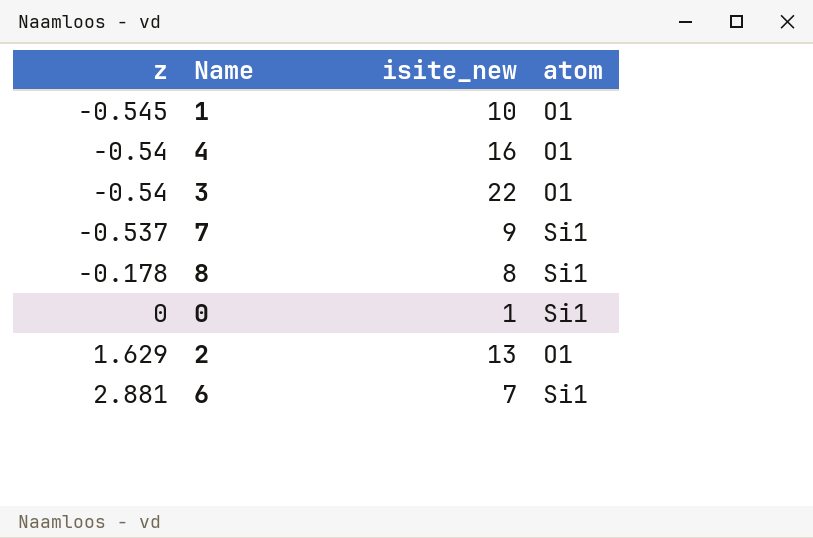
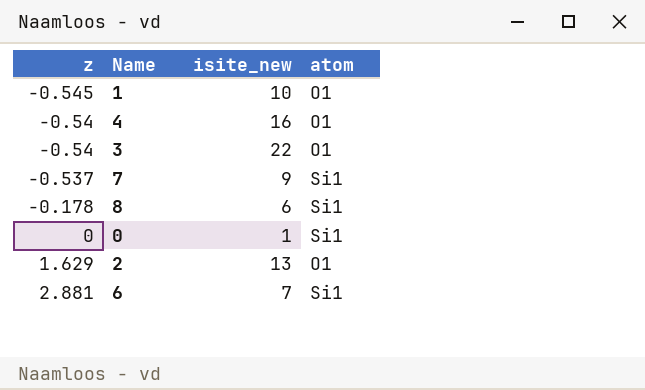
8 | isite_new: 8 -> 6

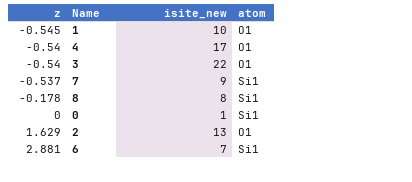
4 | isite_new: 16 -> 17
8 | isite_new: 6 -> 8

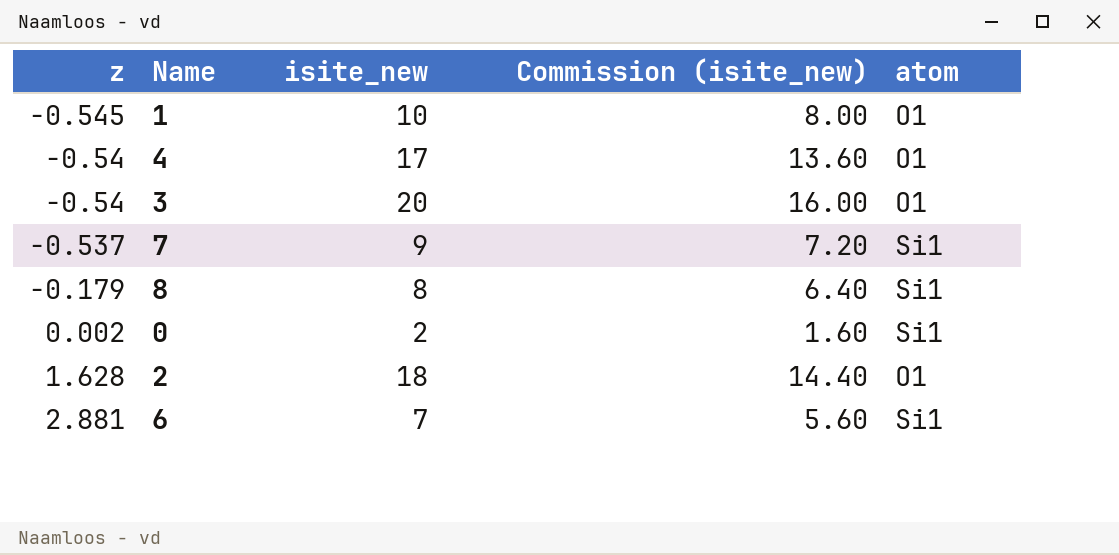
column Commission (isite_new) | formula: none -> [isite_new] * 0.8
3 | isite_new: 22 -> 20
8 | z: -0.178 -> -0.179
0 | z: 0 -> 0.002
0 | isite_new: 1 -> 2
2 | z: 1.629 -> 1.628
2 | isite_new: 13 -> 18

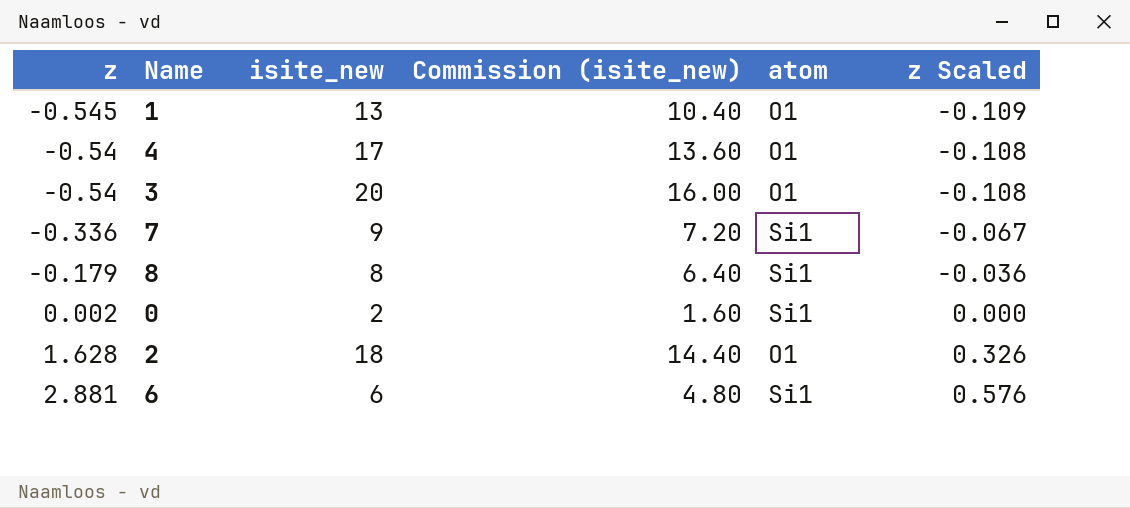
column z Scaled | formula: none -> [z] * 0.2
1 | isite_new: 10 -> 13
1 | Commission (isite_new): 8.00 -> 10.40
7 | z: -0.537 -> -0.336
6 | isite_new: 7 -> 6
6 | Commission (isite_new): 5.60 -> 4.80

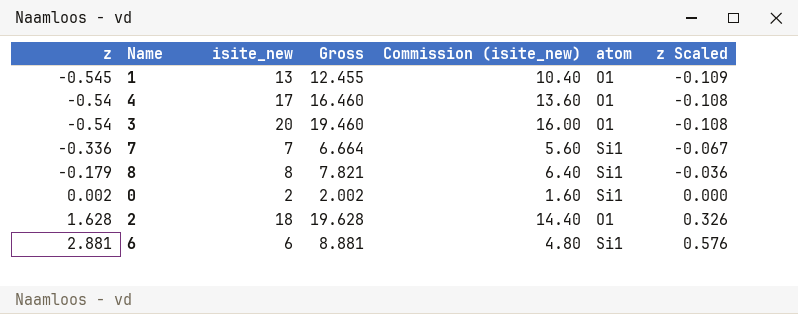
column Gross | formula: none -> [z] + [isite_new]
7 | isite_new: 9 -> 7
7 | Commission (isite_new): 7.20 -> 5.60

